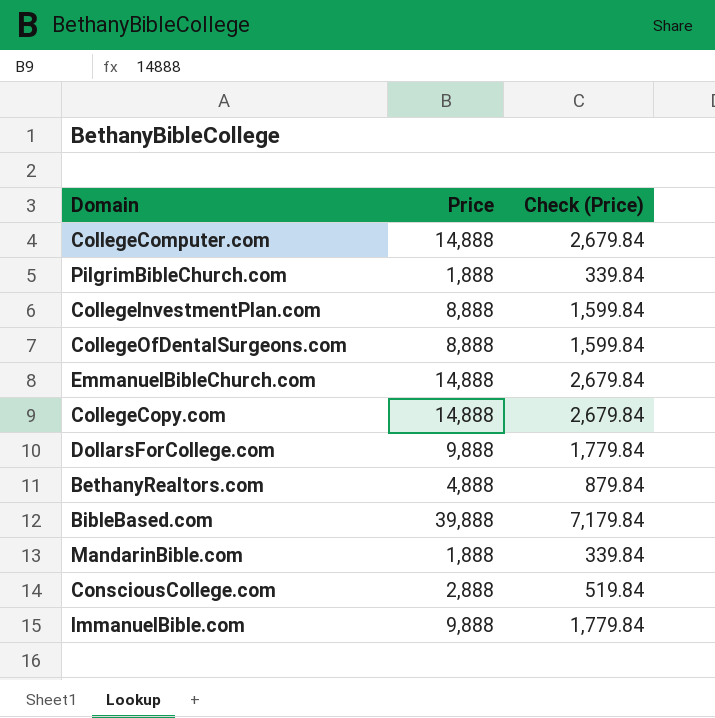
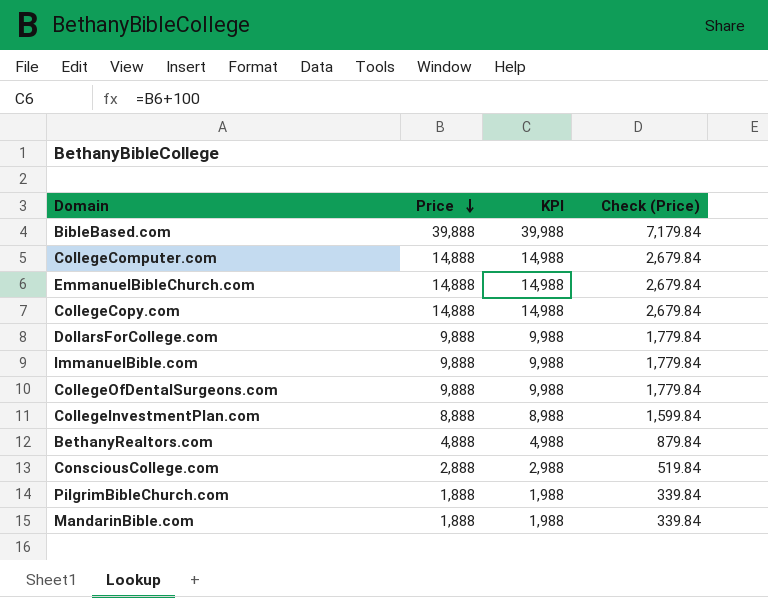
row order: none -> Price descending
column KPI | formula: none -> [Price] + 100
CollegeOfDentalSurgeons.com | Price: 8,888 -> 9,888
CollegeOfDentalSurgeons.com | Check (Price): 1,599.84 -> 1,779.84

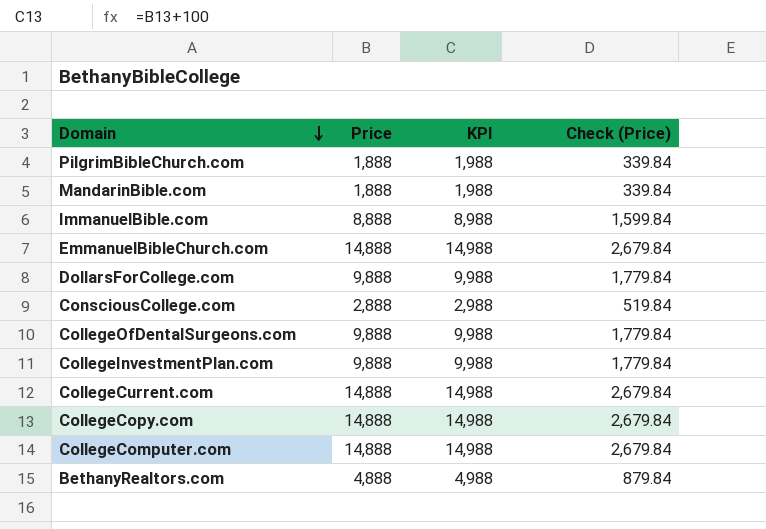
row order: Price descending -> Domain descending
row BibleBased.com: 39,888 | 39,988 | 7,179.84 -> none
ImmanuelBible.com | Price: 9,888 -> 8,888
ImmanuelBible.com | KPI: 9,988 -> 8,988
ImmanuelBible.com | Check (Price): 1,779.84 -> 1,599.84
CollegeInvestmentPlan.com | Price: 8,888 -> 9,888
CollegeInvestmentPlan.com | KPI: 8,988 -> 9,988
CollegeInvestmentPlan.com | Check (Price): 1,599.84 -> 1,779.84
row CollegeCurrent.com: none -> 14,888 | 14,988 | 2,679.84

